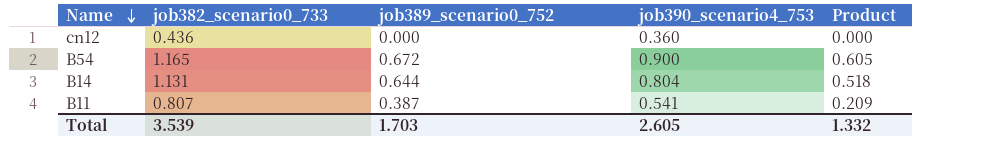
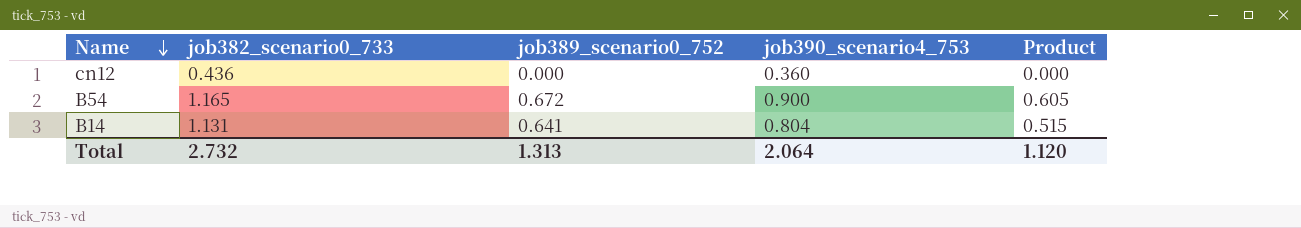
row B11: 0.807 | 0.387 | 0.541 | 0.209 -> none
B14 | job389_scenario0_752: 0.644 -> 0.641
B14 | Product: 0.518 -> 0.515
Total | job382_scenario0_733: 3.539 -> 2.732
Total | job389_scenario0_752: 1.703 -> 1.313
Total | job390_scenario4_753: 2.605 -> 2.064
Total | Product: 1.332 -> 1.120

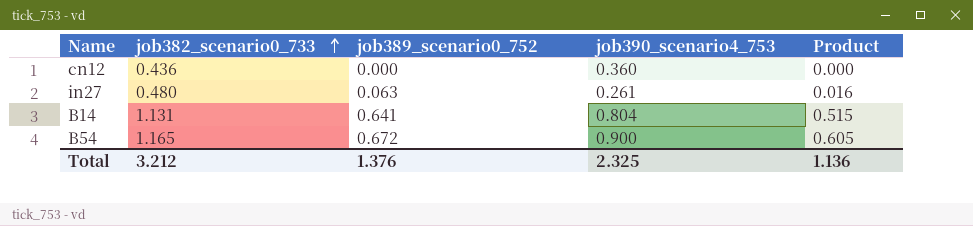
row order: Name descending -> job382_scenario0_733 ascending
row in27: none -> 0.480 | 0.063 | 0.261 | 0.016
Total | job382_scenario0_733: 2.732 -> 3.212
Total | job389_scenario0_752: 1.313 -> 1.376
Total | job390_scenario4_753: 2.064 -> 2.325
Total | Product: 1.120 -> 1.136

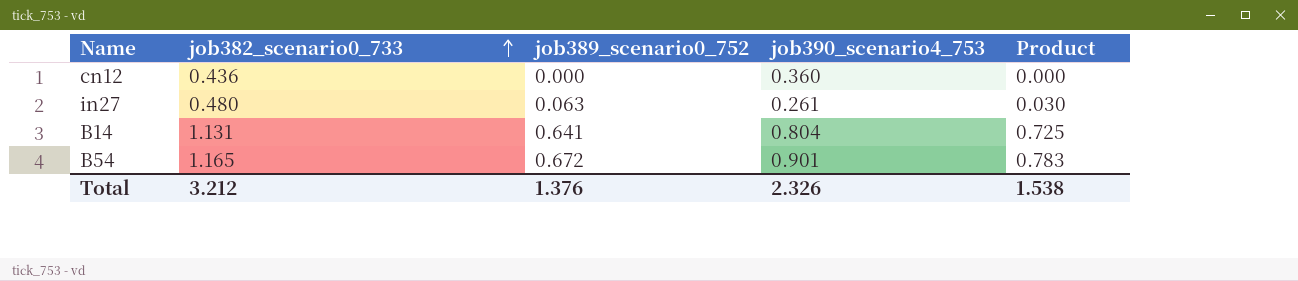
column Product | formula: [job389_scenario0_752] * [job390_scenario4_753] -> [job382_scenario0_733] * [job389_scenario0_752]
B54 | job390_scenario4_753: 0.900 -> 0.901
Total | job390_scenario4_753: 2.325 -> 2.326
Total | Product: 1.136 -> 1.538

